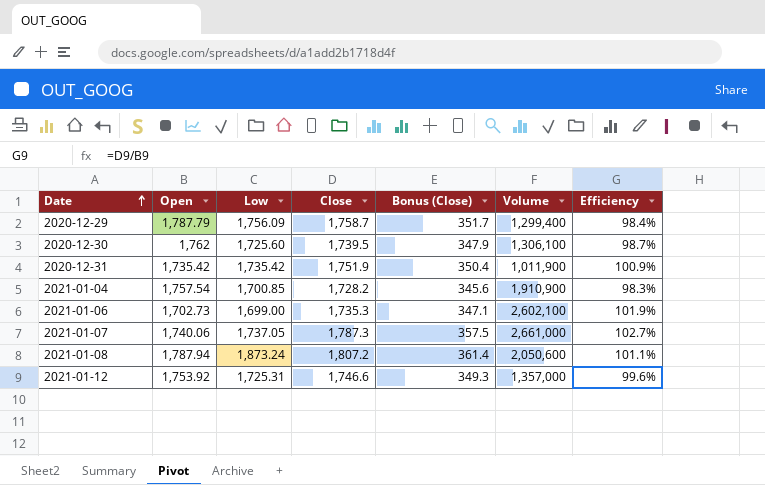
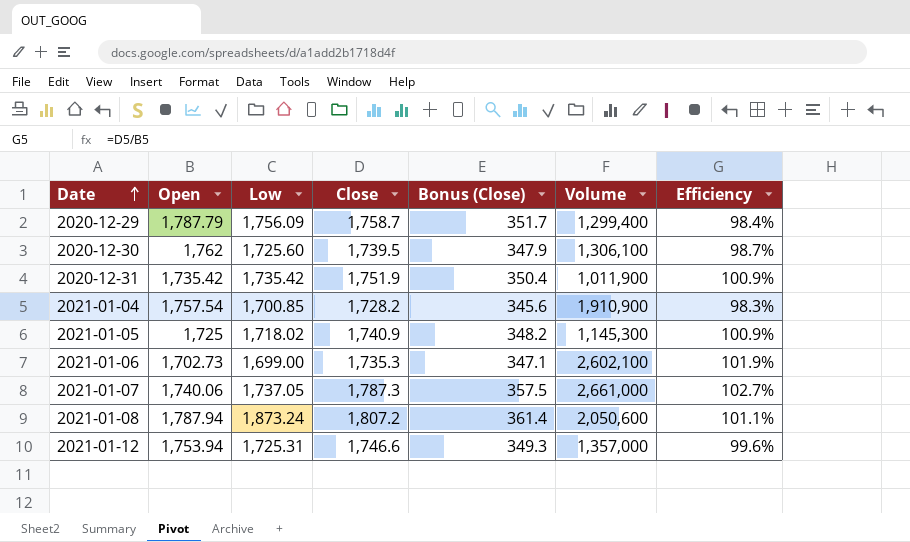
row 2021-01-05: none -> 1,725 | 1,718.02 | 1,740.9 | 348.2 | 1,145,300 | 100.9%
2021-01-12 | Open: 1,753.92 -> 1,753.94

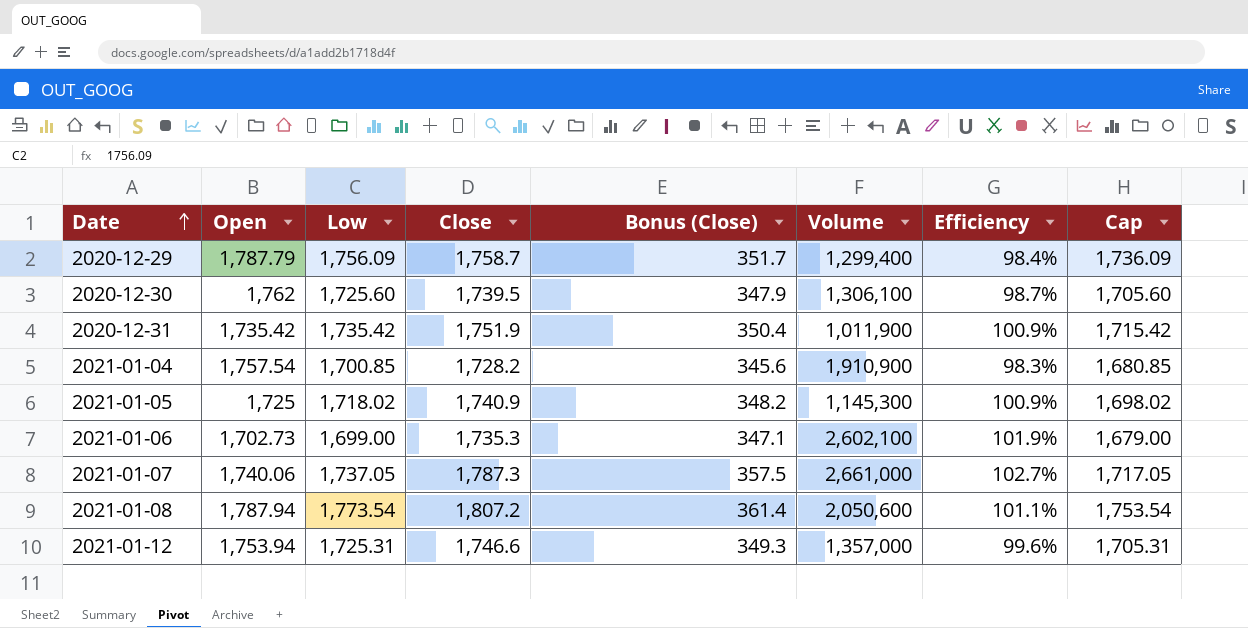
column Cap | formula: none -> [Low] - 20
2021-01-08 | Low: 1,873.24 -> 1,773.54

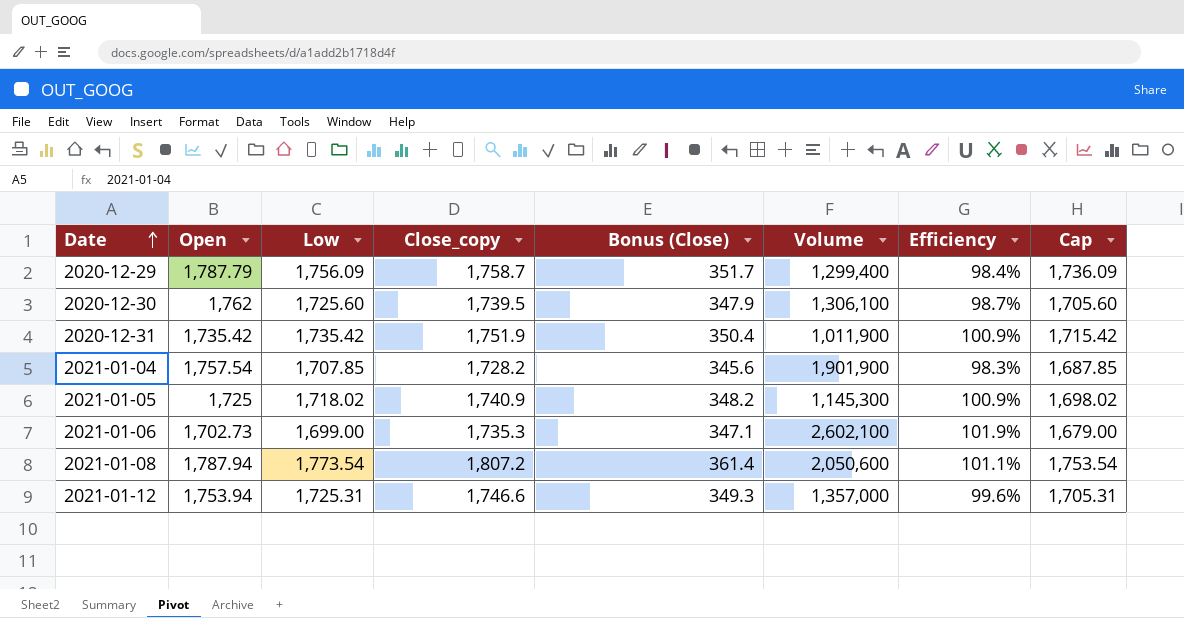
column name: Close -> Close_copy
row 2021-01-07: 1,740.06 | 1,737.05 | 1,787.3 | 357.5 | 2,661,000 | 102.7% | 1,717.05 -> none
2021-01-04 | Low: 1,700.85 -> 1,707.85
2021-01-04 | Volume: 1,910,900 -> 1,901,900
2021-01-04 | Cap: 1,680.85 -> 1,687.85

